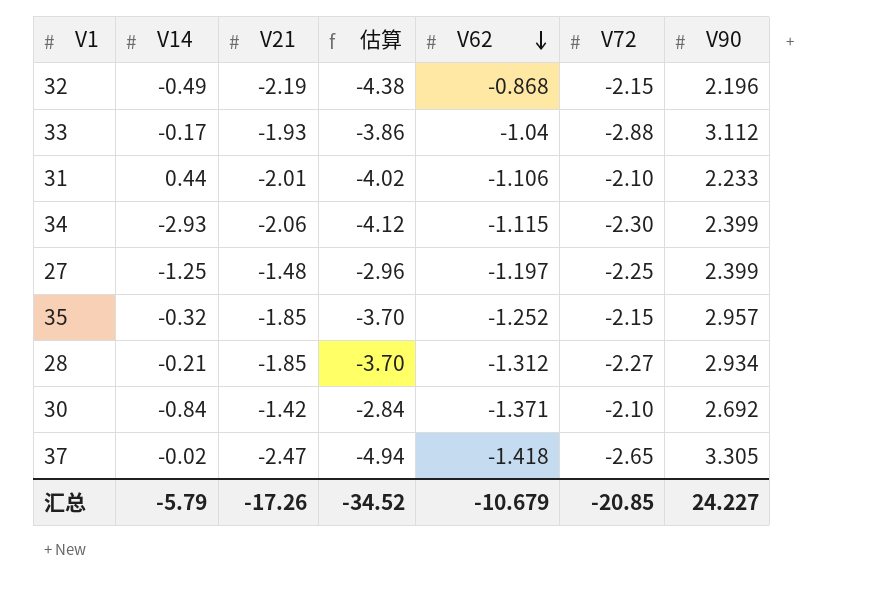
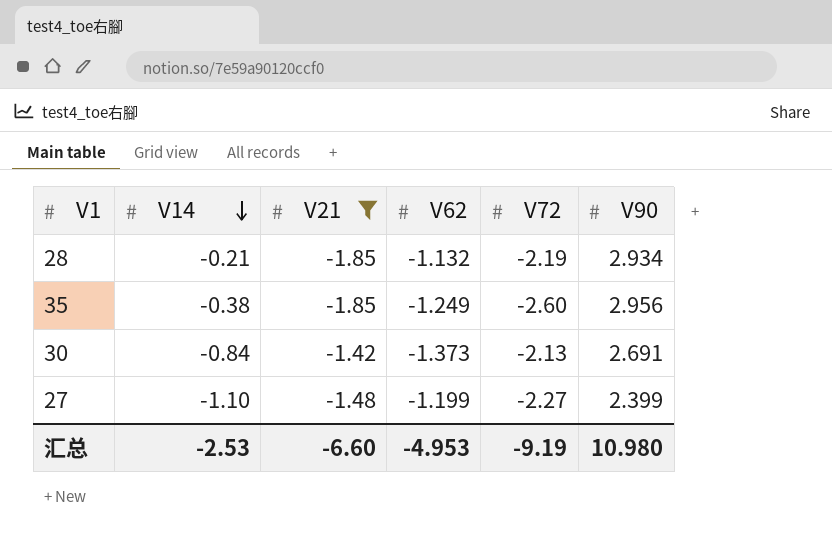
filter: none -> V21 >= -1.85
row order: V62 descending -> V14 descending
column 估算 | formula: [V21] * 2 -> none
28 | V62: -1.312 -> -1.132
28 | V72: -2.27 -> -2.19
35 | V14: -0.32 -> -0.38
35 | V62: -1.252 -> -1.249
35 | V72: -2.15 -> -2.60
35 | V90: 2.957 -> 2.956
30 | V62: -1.371 -> -1.373
30 | V72: -2.10 -> -2.13
30 | V90: 2.692 -> 2.691
27 | V14: -1.25 -> -1.10
27 | V62: -1.197 -> -1.199
27 | V72: -2.25 -> -2.27
汇总 | V14: -5.79 -> -2.53
汇总 | V21: -17.26 -> -6.60
汇总 | V62: -10.679 -> -4.953
汇总 | V72: -20.85 -> -9.19
汇总 | V90: 24.227 -> 10.980

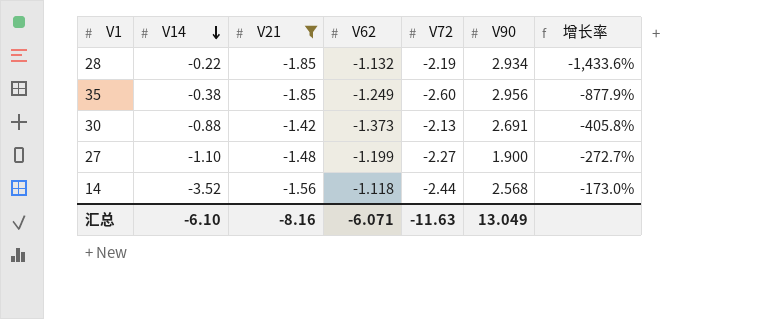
column 增长率 | formula: none -> ([V90] - [V14]) / [V14]
28 | V14: -0.21 -> -0.22
30 | V14: -0.84 -> -0.88
27 | V90: 2.399 -> 1.900
row 14: none -> -3.52 | -1.56 | -1.118 | -2.44 | 2.568 | -173.0%
汇总 | V14: -2.53 -> -6.10
汇总 | V21: -6.60 -> -8.16
汇总 | V62: -4.953 -> -6.071
汇总 | V72: -9.19 -> -11.63
汇总 | V90: 10.980 -> 13.049

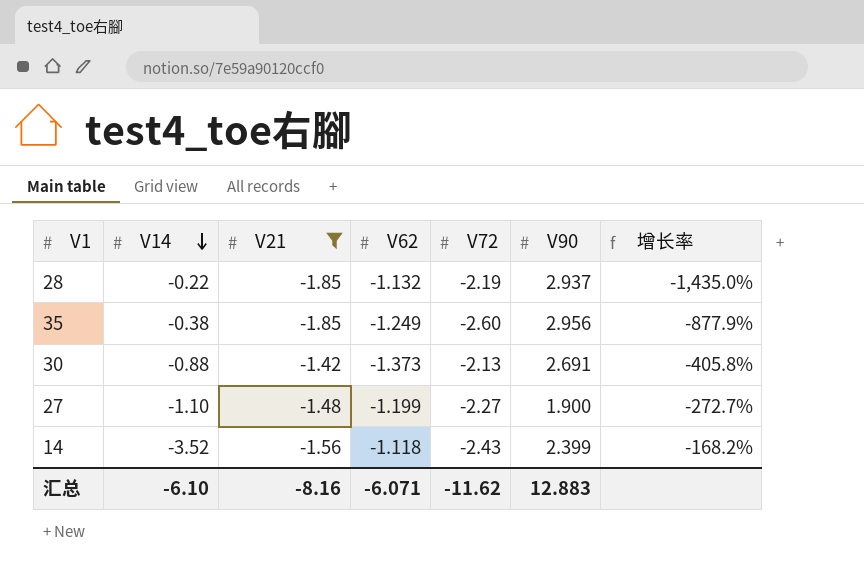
28 | V90: 2.934 -> 2.937
28 | 增长率: -1,433.6% -> -1,435.0%
14 | V72: -2.44 -> -2.43
14 | V90: 2.568 -> 2.399
14 | 增长率: -173.0% -> -168.2%
汇总 | V72: -11.63 -> -11.62
汇总 | V90: 13.049 -> 12.883

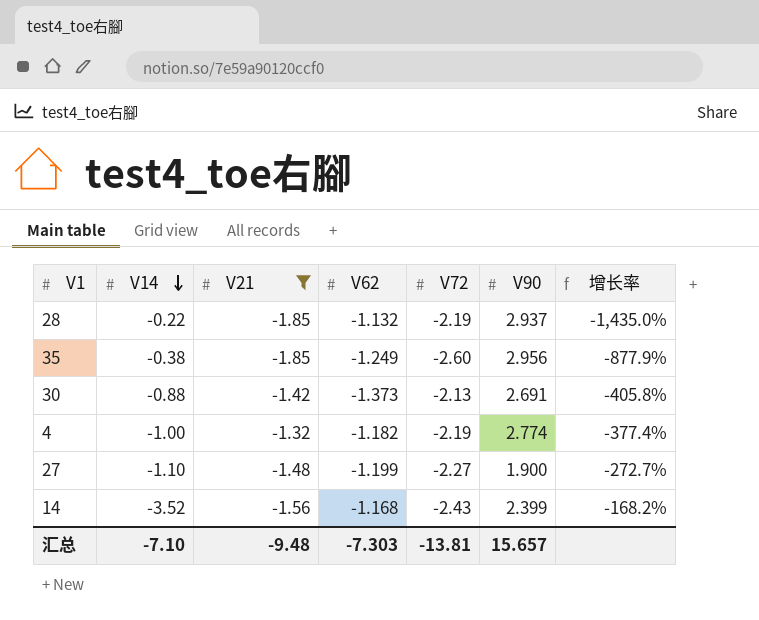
row 4: none -> -1.00 | -1.32 | -1.182 | -2.19 | 2.774 | -377.4%
14 | V62: -1.118 -> -1.168
汇总 | V14: -6.10 -> -7.10
汇总 | V21: -8.16 -> -9.48
汇总 | V62: -6.071 -> -7.303
汇总 | V72: -11.62 -> -13.81
汇总 | V90: 12.883 -> 15.657

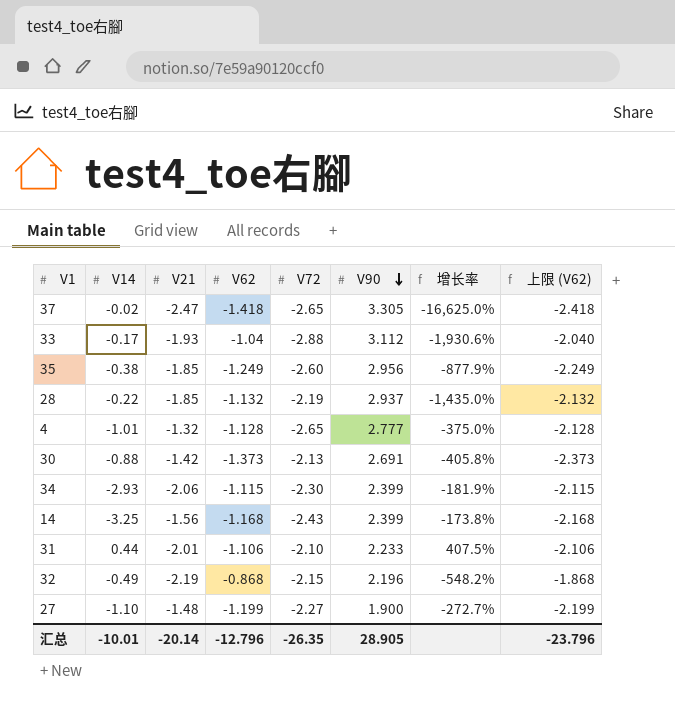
filter: V21 >= -1.85 -> none
row order: V14 descending -> V90 descending
column 上限 (V62) | formula: none -> [V62] - 1
4 | V14: -1.00 -> -1.01
4 | V62: -1.182 -> -1.128
4 | V72: -2.19 -> -2.65
4 | V90: 2.774 -> 2.777
4 | 增长率: -377.4% -> -375.0%
14 | V14: -3.52 -> -3.25
14 | 增长率: -168.2% -> -173.8%
汇总 | V14: -7.10 -> -10.01
汇总 | V21: -9.48 -> -20.14
汇总 | V62: -7.303 -> -12.796
汇总 | V72: -13.81 -> -26.35
汇总 | V90: 15.657 -> 28.905

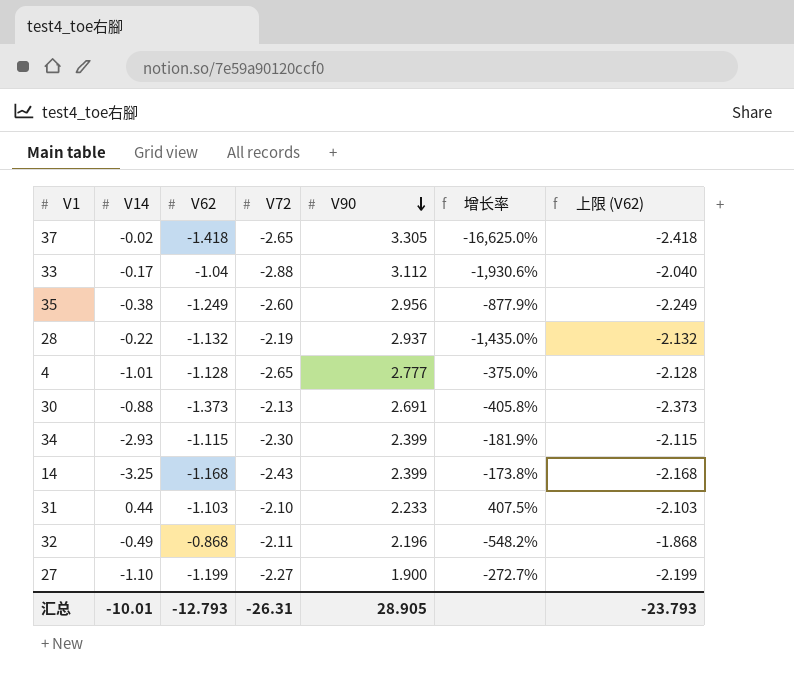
column V21 | position: 3 -> none
31 | V62: -1.106 -> -1.103
31 | 上限 (V62): -2.106 -> -2.103
32 | V72: -2.15 -> -2.11
汇总 | V62: -12.796 -> -12.793
汇总 | V72: -26.35 -> -26.31
汇总 | 上限 (V62): -23.796 -> -23.793

